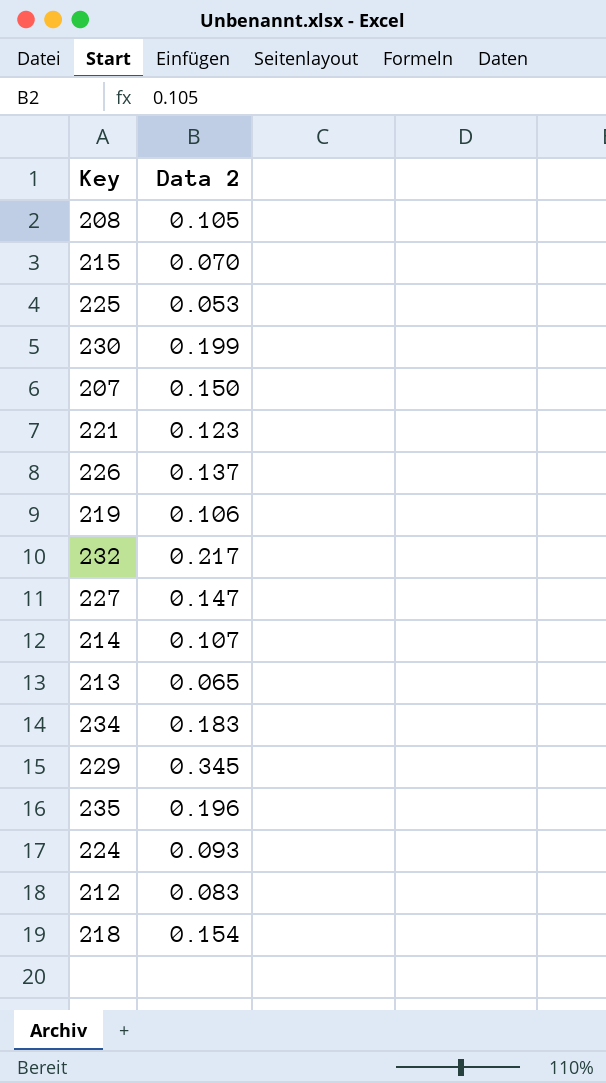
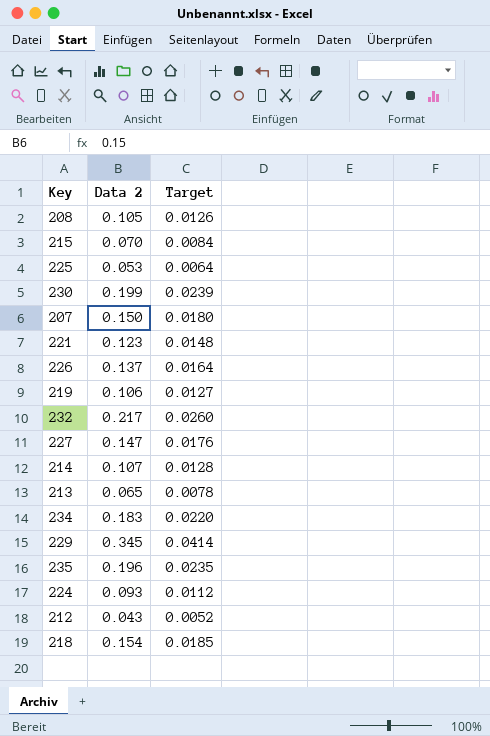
column Target | formula: none -> [Data 2] * 0.12
212 | Data 2: 0.083 -> 0.043

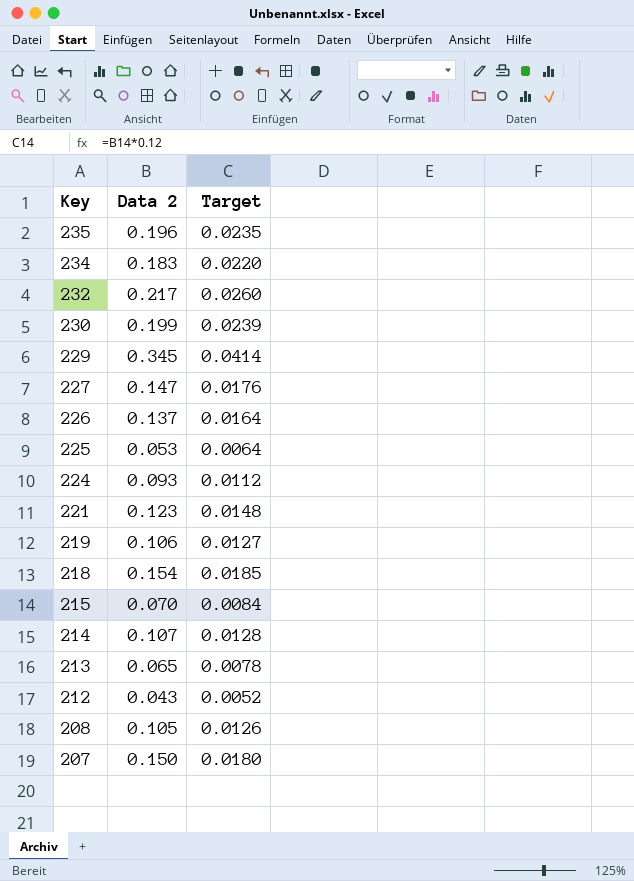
row order: none -> Key descending

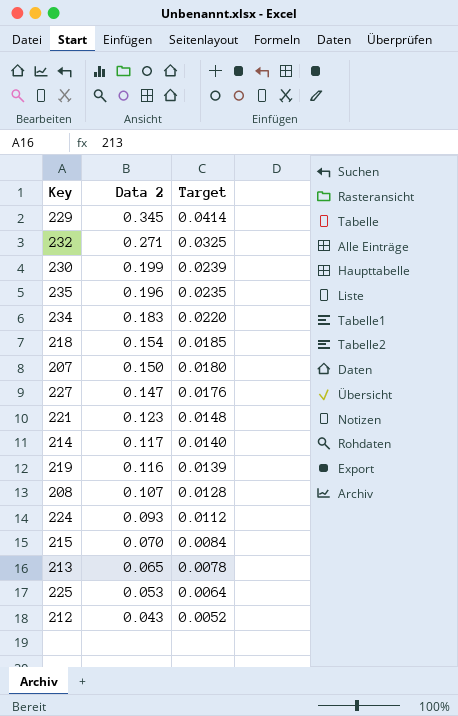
row order: Key descending -> Data 2 descending
row 226: 0.137 | 0.0164 -> none
232 | Data 2: 0.217 -> 0.271
232 | Target: 0.0260 -> 0.0325
214 | Data 2: 0.107 -> 0.117
214 | Target: 0.0128 -> 0.0140
219 | Data 2: 0.106 -> 0.116
219 | Target: 0.0127 -> 0.0139
208 | Data 2: 0.105 -> 0.107
208 | Target: 0.0126 -> 0.0128

